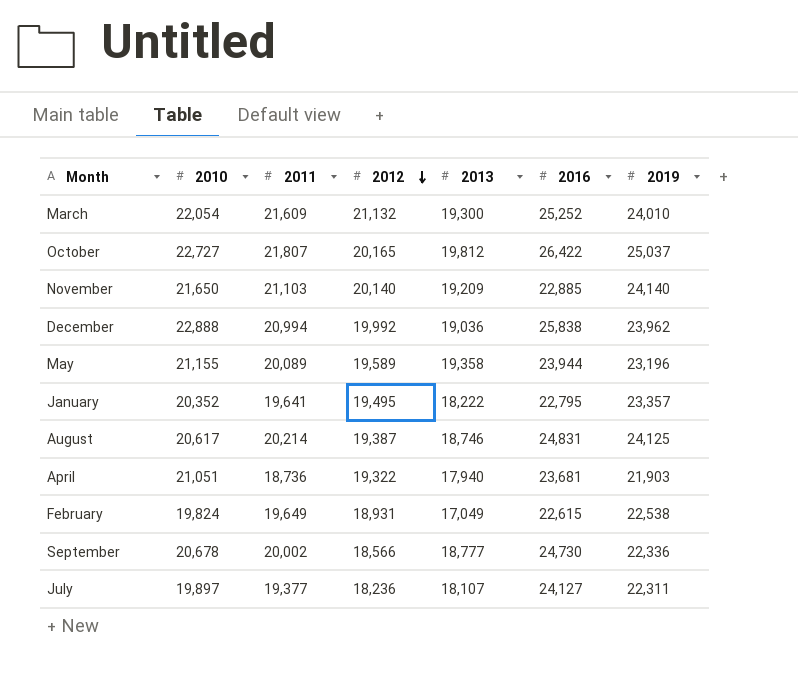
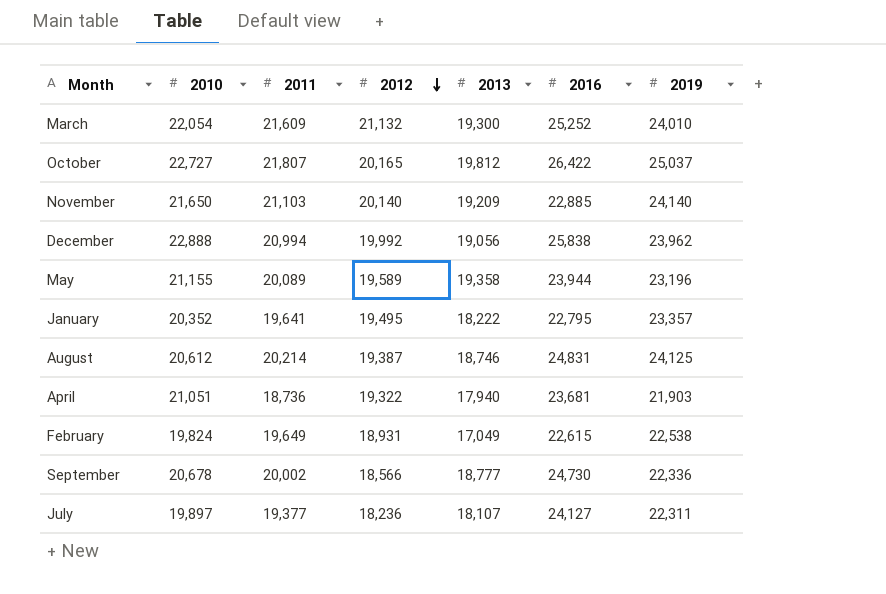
December | 2013: 19,036 -> 19,056
August | 2010: 20,617 -> 20,612

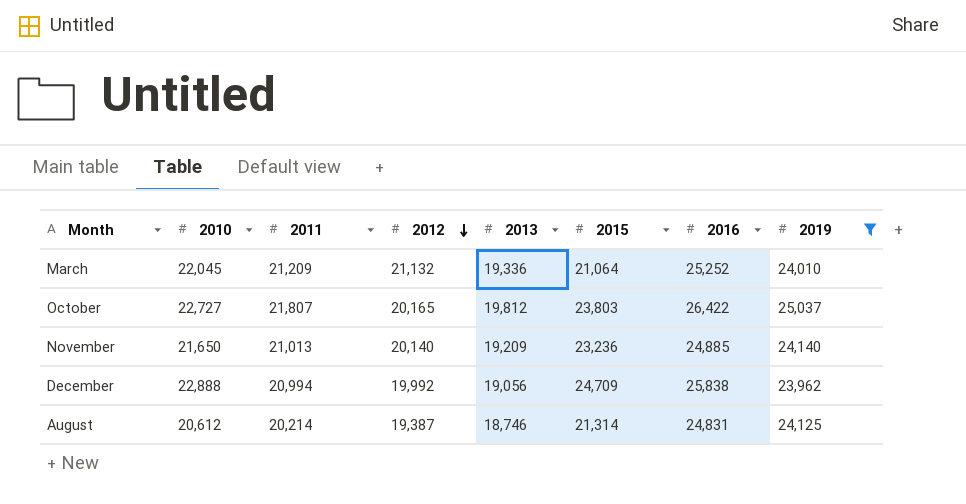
filter: none -> 2019 >= 23,962
column 2015 | position: none -> 6
March | 2010: 22,054 -> 22,045
March | 2011: 21,609 -> 21,209
March | 2013: 19,300 -> 19,336
November | 2011: 21,103 -> 21,013
November | 2016: 22,885 -> 24,885

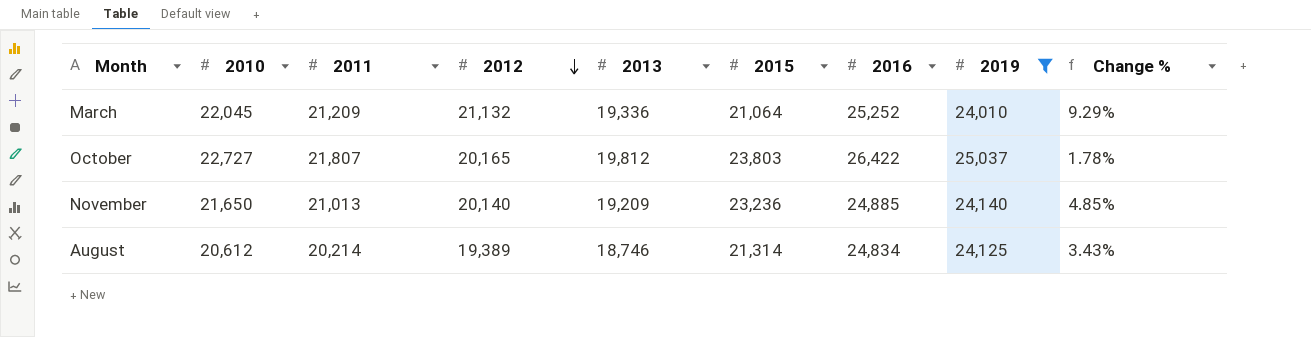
column Change % | formula: none -> ([2012] - [2013]) / [2013]
row December: 22,888 | 20,994 | 19,992 | 19,056 | 24,709 | 25,838 | 23,962 -> none
August | 2012: 19,387 -> 19,389
August | 2016: 24,831 -> 24,834

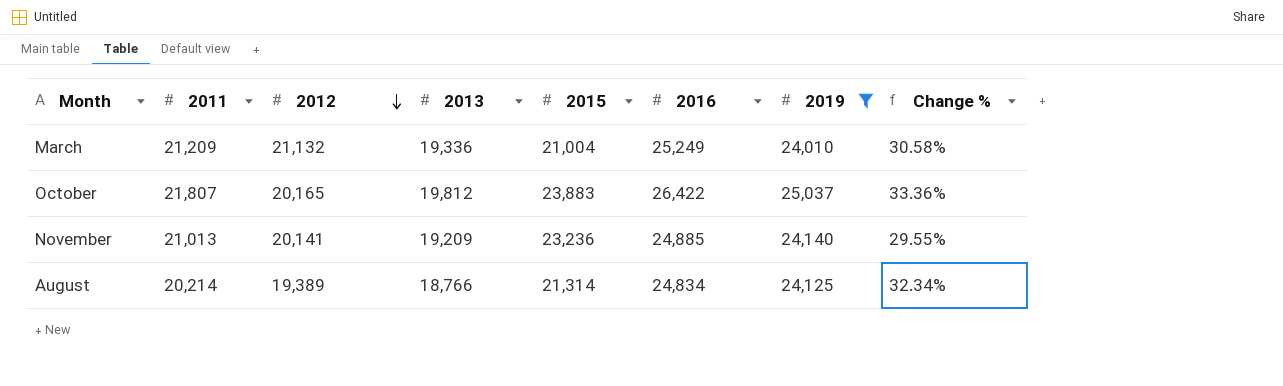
column 2010 | position: 2 -> none
column Change % | formula: ([2012] - [2013]) / [2013] -> ([2016] - [2013]) / [2013]
March | 2015: 21,064 -> 21,004
March | 2016: 25,252 -> 25,249
October | 2015: 23,803 -> 23,883
November | 2012: 20,140 -> 20,141
August | 2013: 18,746 -> 18,766

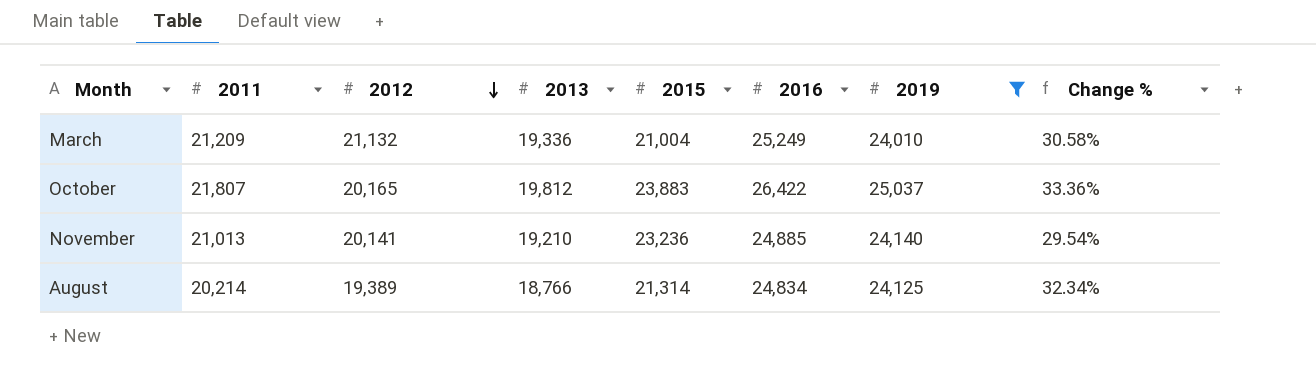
November | 2013: 19,209 -> 19,210
November | Change %: 29.55% -> 29.54%

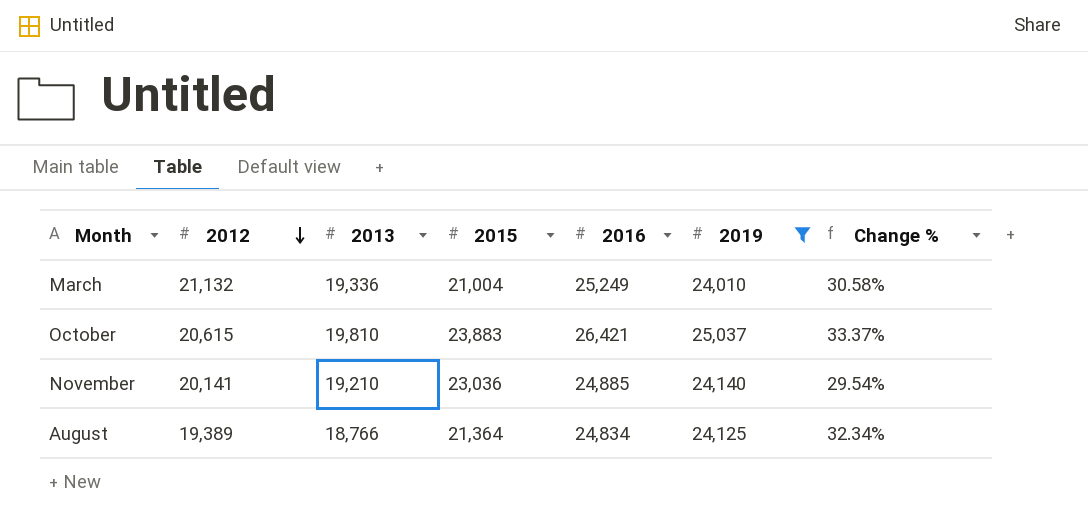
column 2011 | position: 2 -> none
October | 2012: 20,165 -> 20,615
October | 2013: 19,812 -> 19,810
October | 2016: 26,422 -> 26,421
October | Change %: 33.36% -> 33.37%
November | 2015: 23,236 -> 23,036
August | 2015: 21,314 -> 21,364

